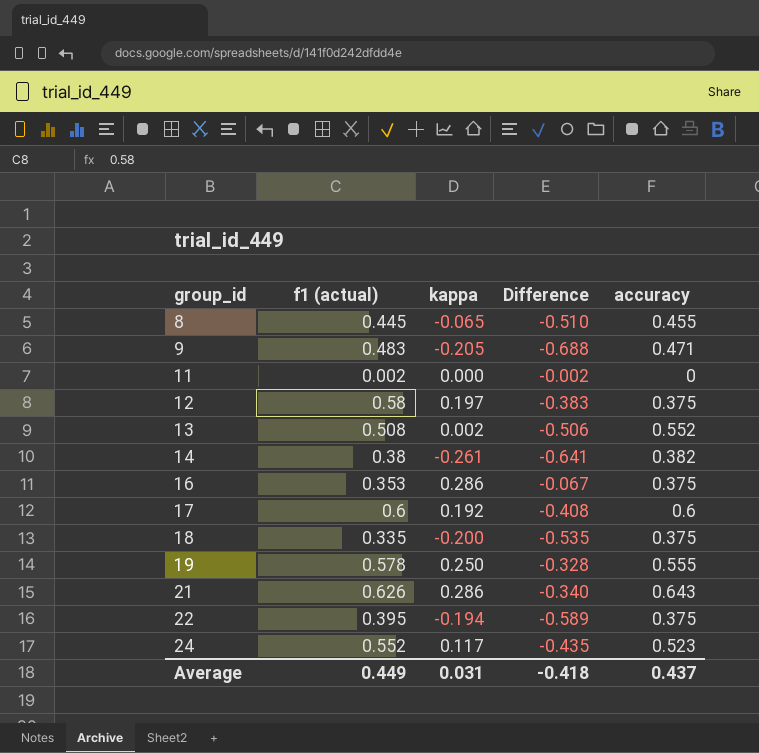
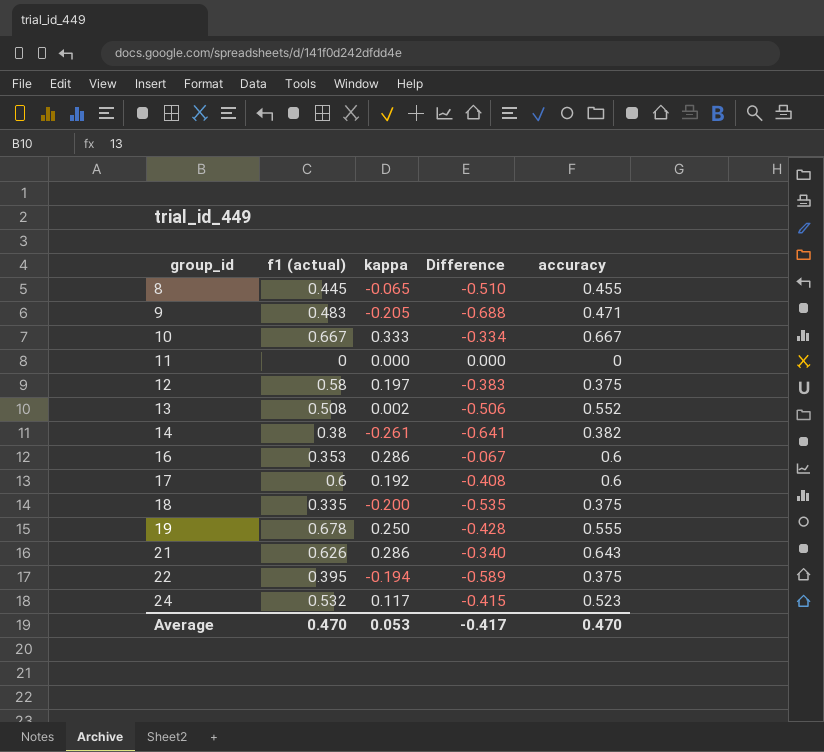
row 10: none -> 0.667 | 0.333 | -0.334 | 0.667
11 | f1 (actual): 0.002 -> 0
11 | Difference: -0.002 -> 0.000
16 | accuracy: 0.375 -> 0.6
19 | f1 (actual): 0.578 -> 0.678
19 | Difference: -0.328 -> -0.428
24 | f1 (actual): 0.552 -> 0.532
24 | Difference: -0.435 -> -0.415
Average | f1 (actual): 0.449 -> 0.470
Average | kappa: 0.031 -> 0.053
Average | Difference: -0.418 -> -0.417
Average | accuracy: 0.437 -> 0.470

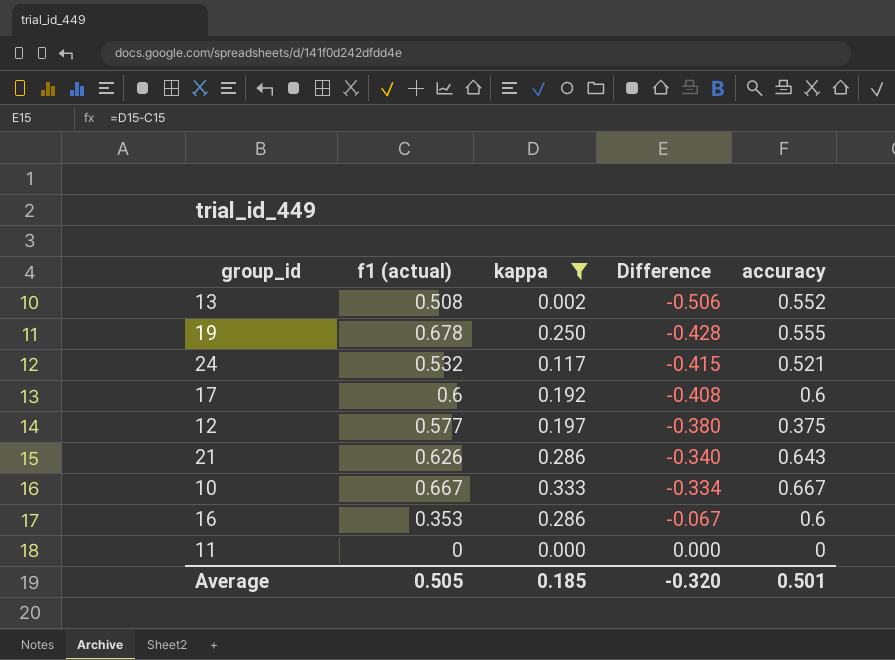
filter: none -> kappa >= 0.000
row order: group_id ascending -> Difference ascending
24 | accuracy: 0.523 -> 0.521
12 | f1 (actual): 0.58 -> 0.577
12 | Difference: -0.383 -> -0.380
Average | f1 (actual): 0.470 -> 0.505
Average | kappa: 0.053 -> 0.185
Average | Difference: -0.417 -> -0.320
Average | accuracy: 0.470 -> 0.501

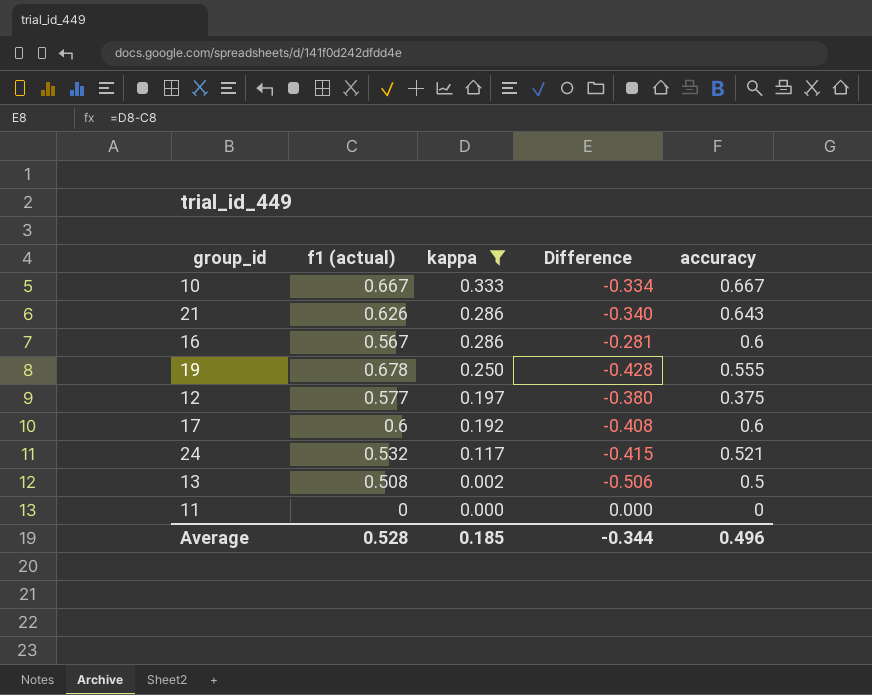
row order: Difference ascending -> kappa descending
16 | f1 (actual): 0.353 -> 0.567
16 | Difference: -0.067 -> -0.281
13 | accuracy: 0.552 -> 0.5
Average | f1 (actual): 0.505 -> 0.528
Average | Difference: -0.320 -> -0.344
Average | accuracy: 0.501 -> 0.496

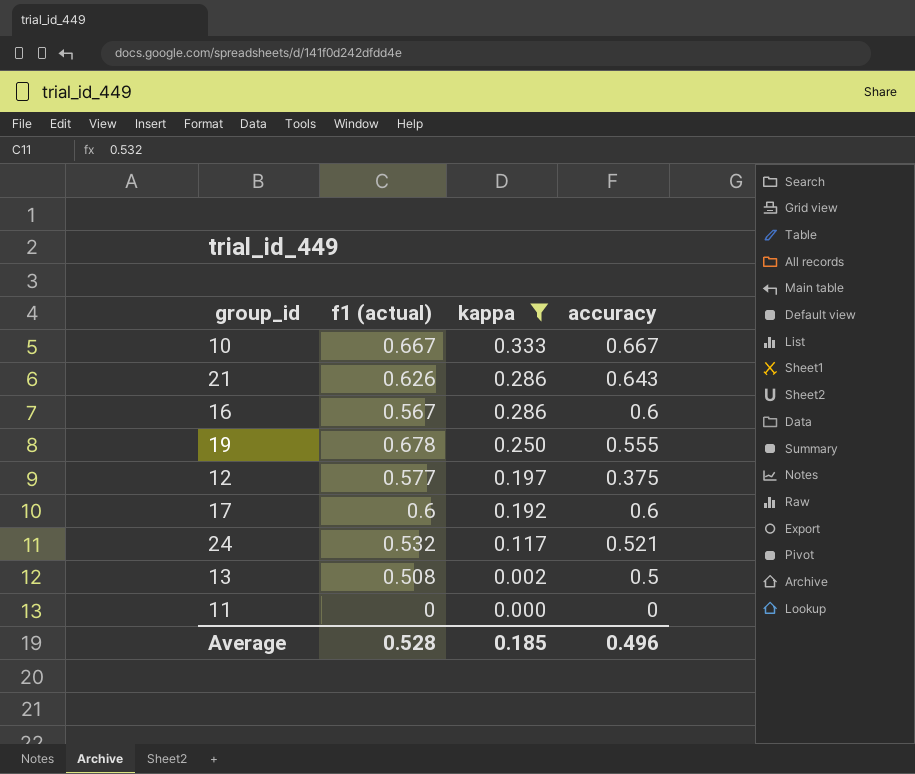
column Difference | formula: [kappa] - [f1 (actual)] -> none

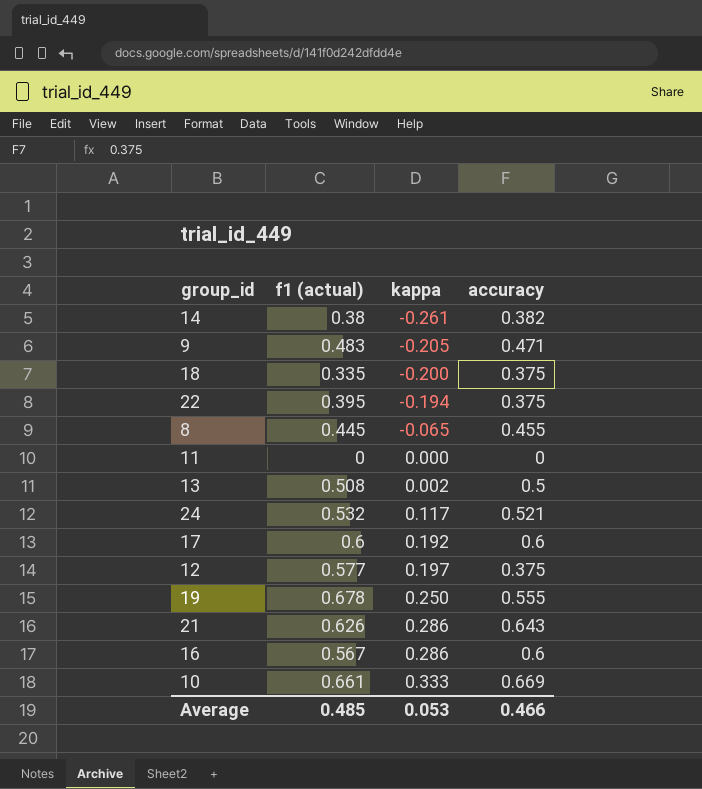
filter: kappa >= 0.000 -> none
row order: kappa descending -> kappa ascending
10 | f1 (actual): 0.667 -> 0.661
10 | accuracy: 0.667 -> 0.669
Average | f1 (actual): 0.528 -> 0.485
Average | kappa: 0.185 -> 0.053
Average | accuracy: 0.496 -> 0.466

